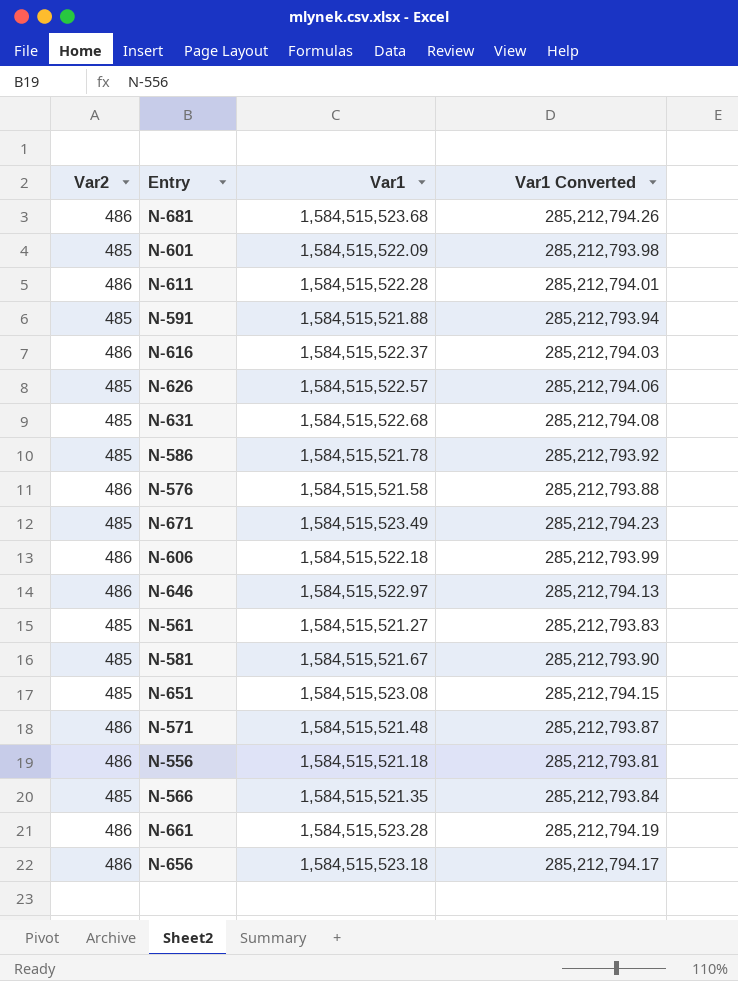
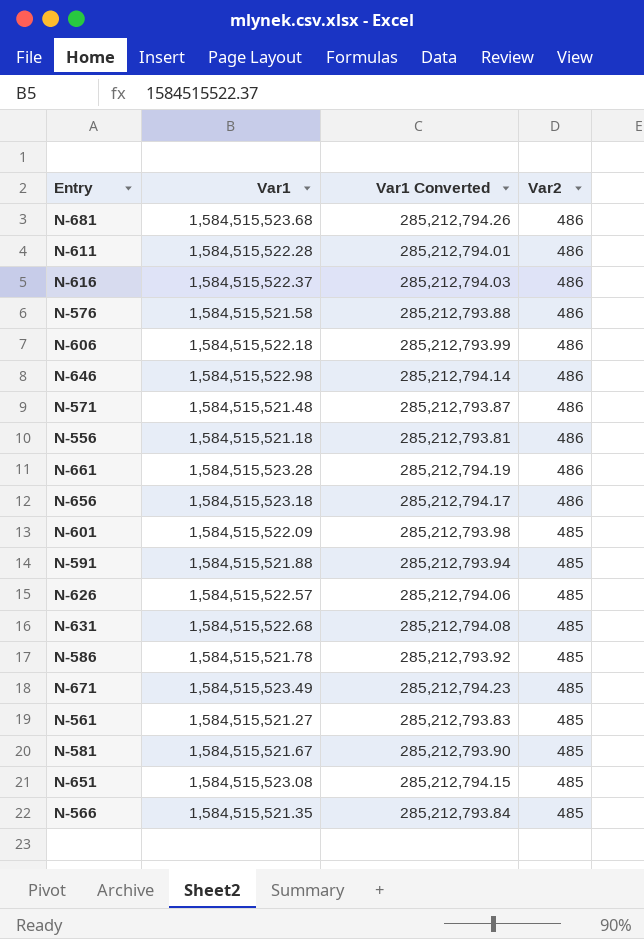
row order: none -> Var2 descending
column Var2 | position: 1 -> 4
N-646 | Var1: 1,584,515,522.97 -> 1,584,515,522.98
N-646 | Var1 Converted: 285,212,794.13 -> 285,212,794.14

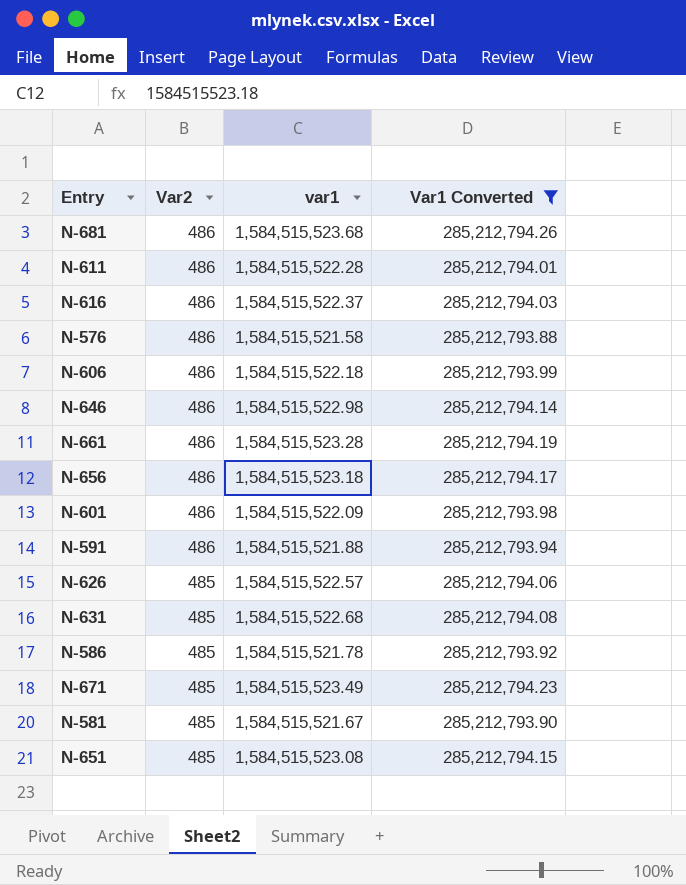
filter: none -> Var1 Converted >= 285,212,793.88
column Var2 | position: 4 -> 2
column name: Var1 -> var1
N-601 | Var2: 485 -> 486
N-591 | Var2: 485 -> 486

